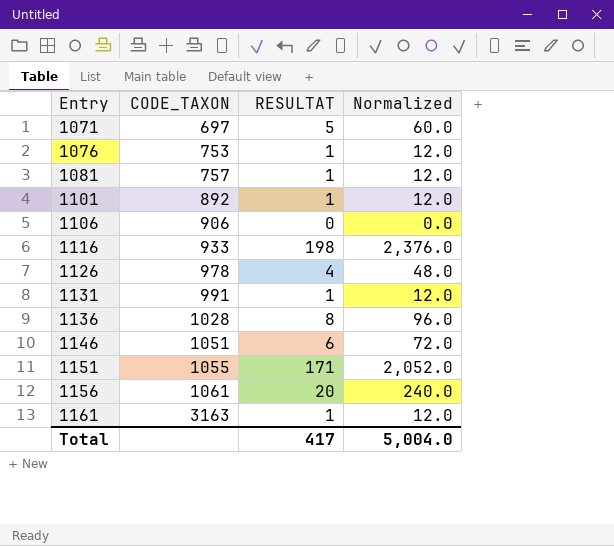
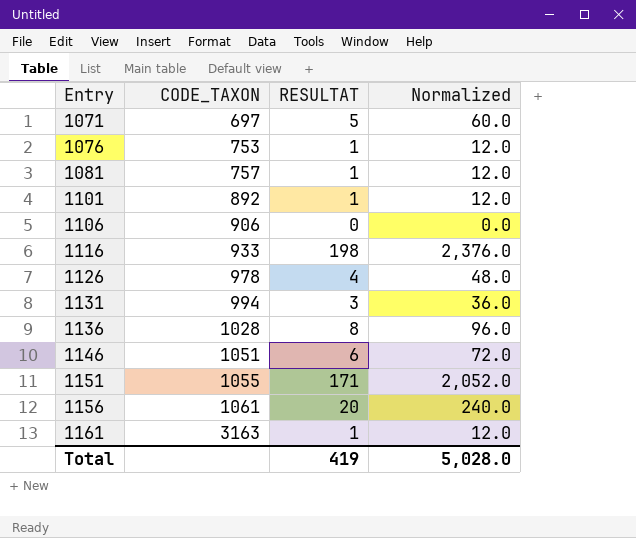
1131 | CODE_TAXON: 991 -> 994
1131 | RESULTAT: 1 -> 3
1131 | Normalized: 12.0 -> 36.0
Total | RESULTAT: 417 -> 419
Total | Normalized: 5,004.0 -> 5,028.0

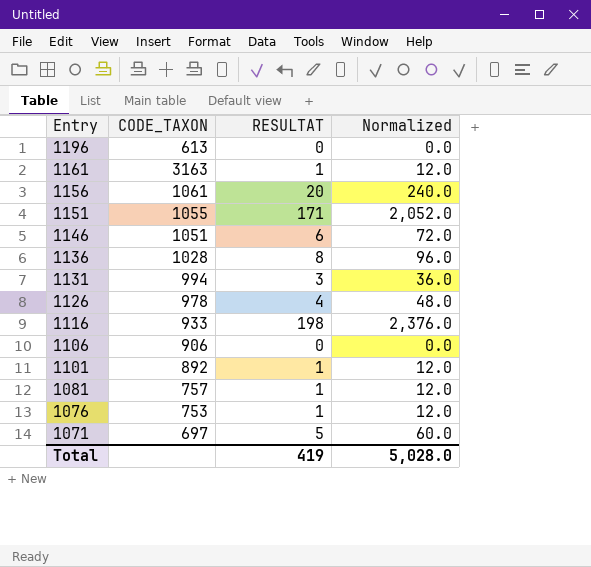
row order: Entry ascending -> Entry descending
row 1196: none -> 613 | 0 | 0.0

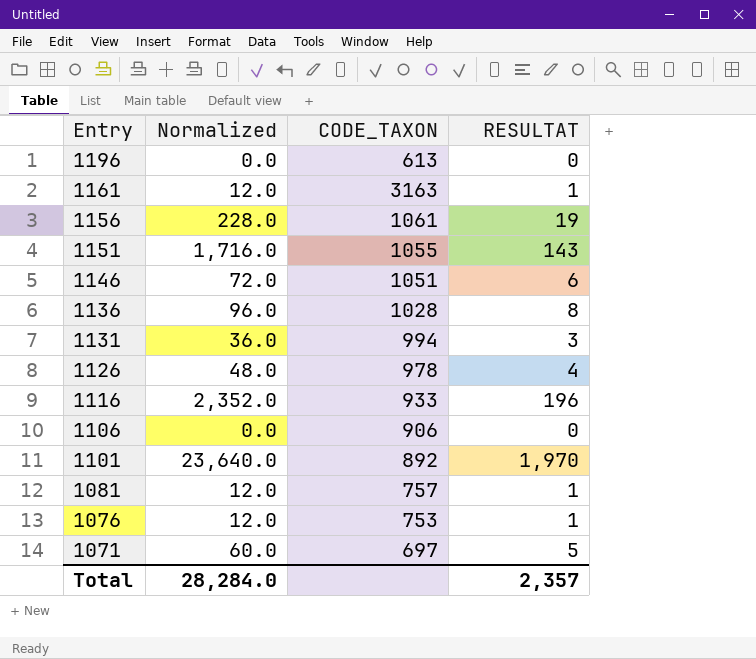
column Normalized | position: 4 -> 2
1156 | Normalized: 240.0 -> 228.0
1156 | RESULTAT: 20 -> 19
1151 | Normalized: 2,052.0 -> 1,716.0
1151 | RESULTAT: 171 -> 143
1116 | Normalized: 2,376.0 -> 2,352.0
1116 | RESULTAT: 198 -> 196
1101 | Normalized: 12.0 -> 23,640.0
1101 | RESULTAT: 1 -> 1,970
Total | Normalized: 5,028.0 -> 28,284.0
Total | RESULTAT: 419 -> 2,357

